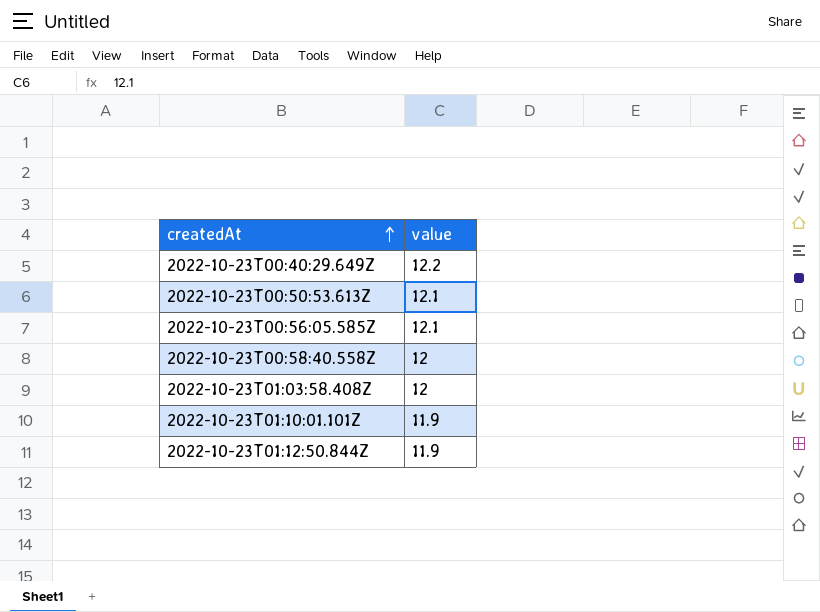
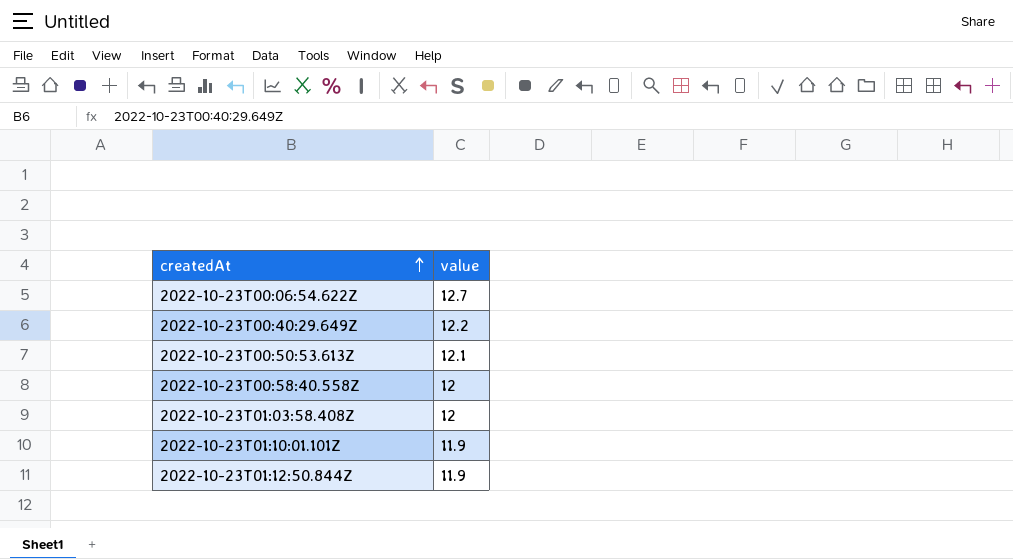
row 2022-10-23T00:56:05.585Z: 12.1 -> none
row 2022-10-23T00:06:54.622Z: none -> 12.7

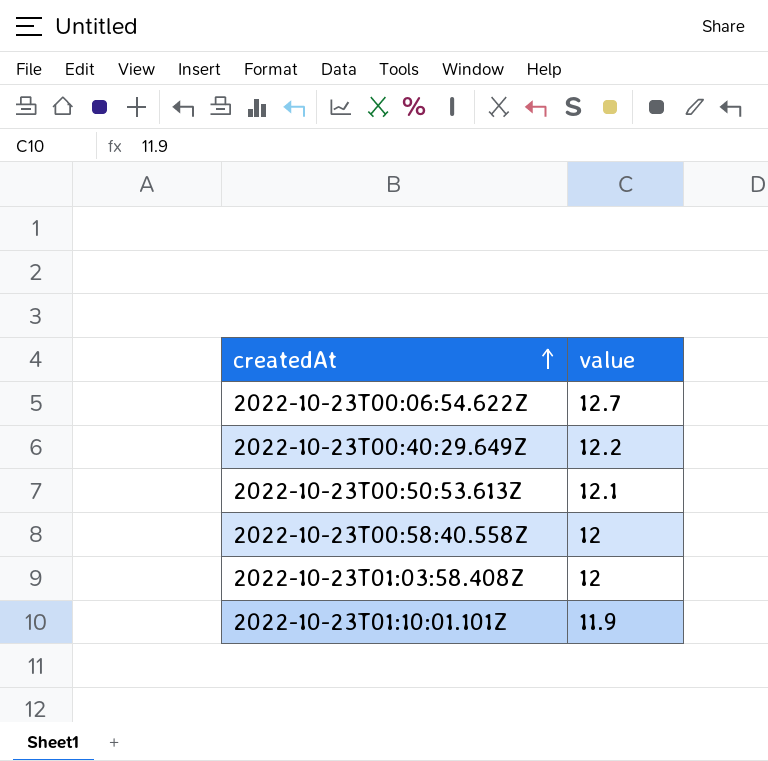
row 2022-10-23T01:12:50.844Z: 11.9 -> none

